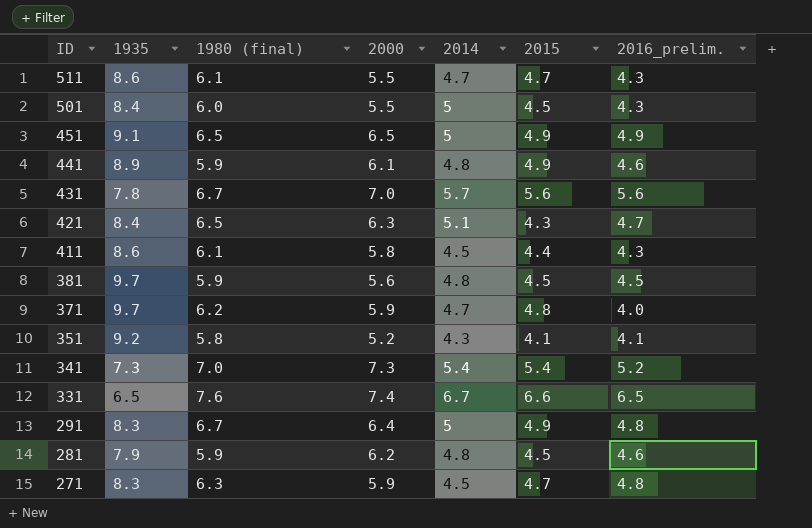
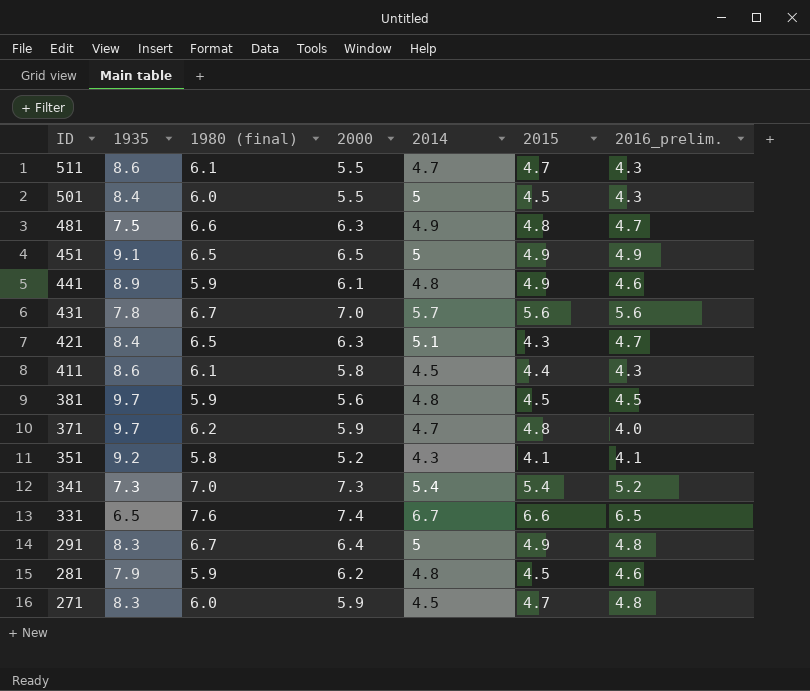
row 481: none -> 7.5 | 6.6 | 6.3 | 4.9 | 4.8 | 4.7
271 | 1980 (final): 6.3 -> 6.0

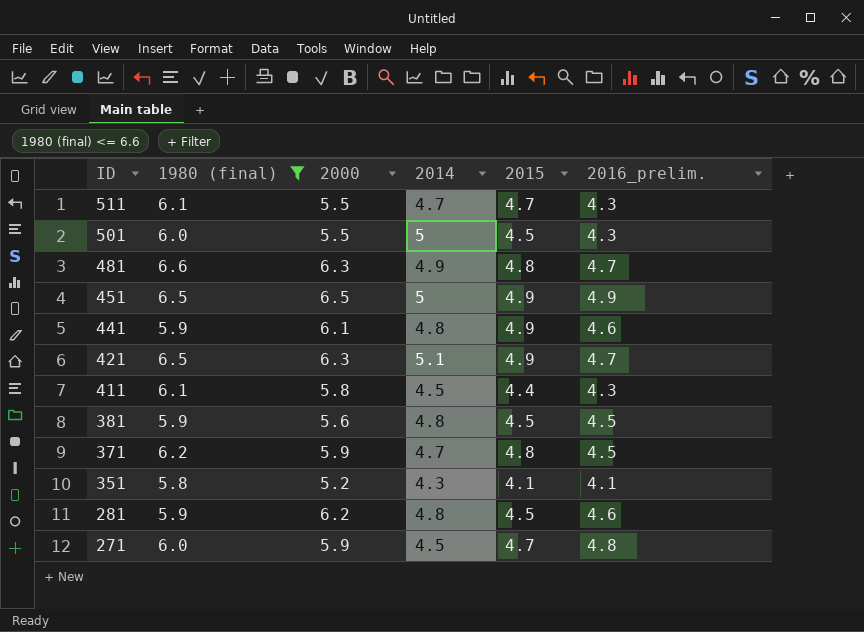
filter: none -> 1980 (final) <= 6.6
column 1935 | position: 2 -> none
421 | 2015: 4.3 -> 4.9
371 | 2016_prelim.: 4.0 -> 4.5

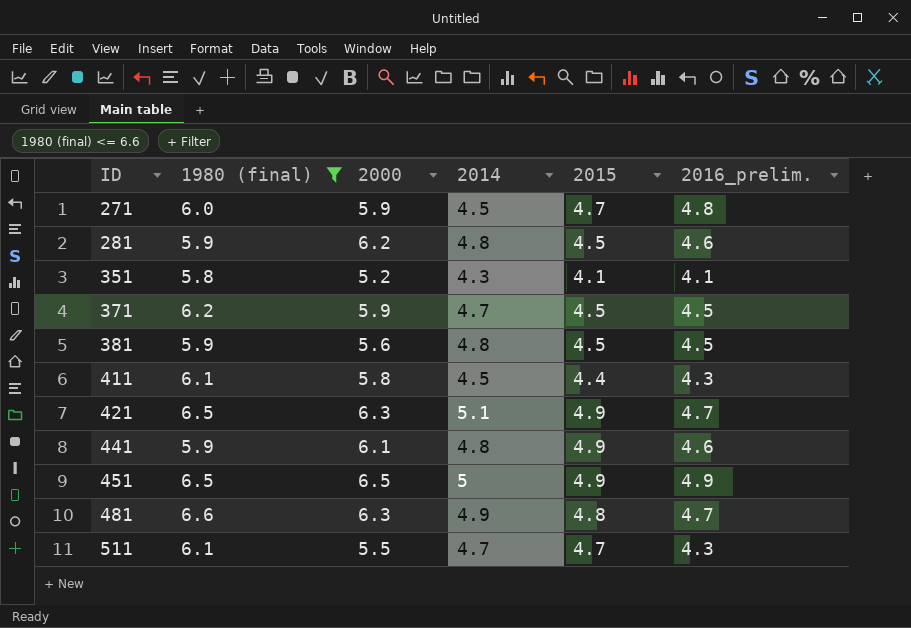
row order: ID descending -> ID ascending
row 501: 6.0 | 5.5 | 5 | 4.5 | 4.3 -> none
371 | 2015: 4.8 -> 4.5

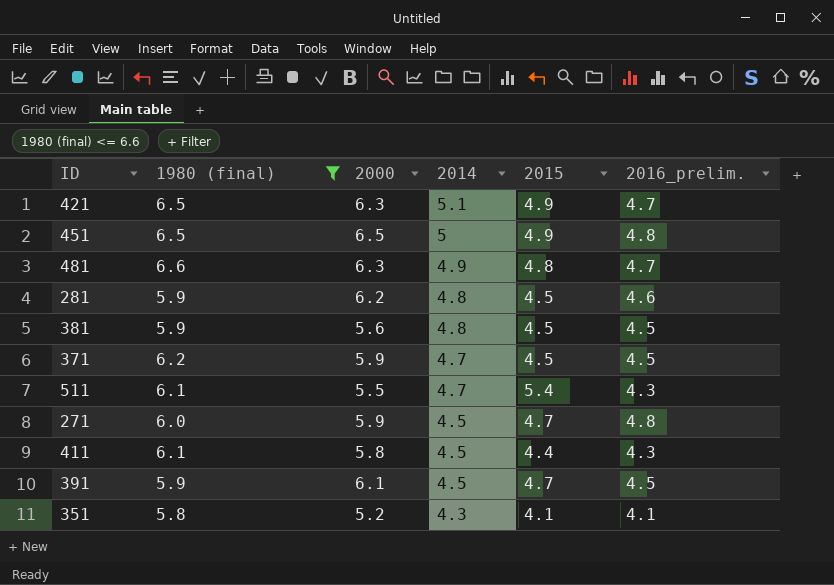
row order: ID ascending -> 2014 descending
row 441: 5.9 | 6.1 | 4.8 | 4.9 | 4.6 -> none
451 | 2016_prelim.: 4.9 -> 4.8
511 | 2015: 4.7 -> 5.4
row 391: none -> 5.9 | 6.1 | 4.5 | 4.7 | 4.5

